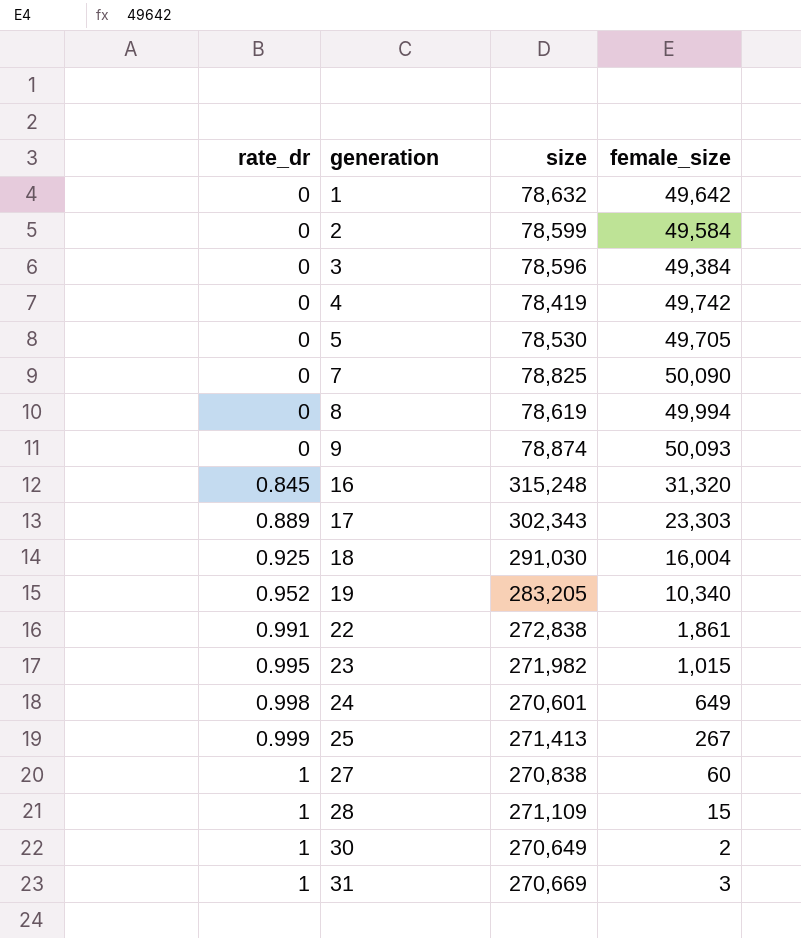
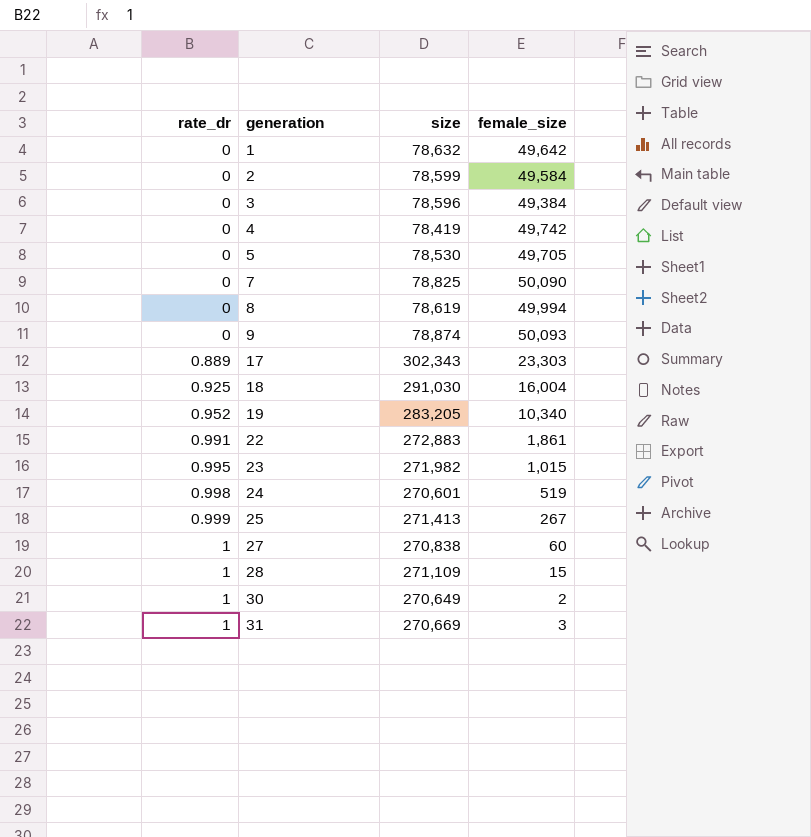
row 16: 0.845 | 315,248 | 31,320 -> none
22 | size: 272,838 -> 272,883
24 | female_size: 649 -> 519

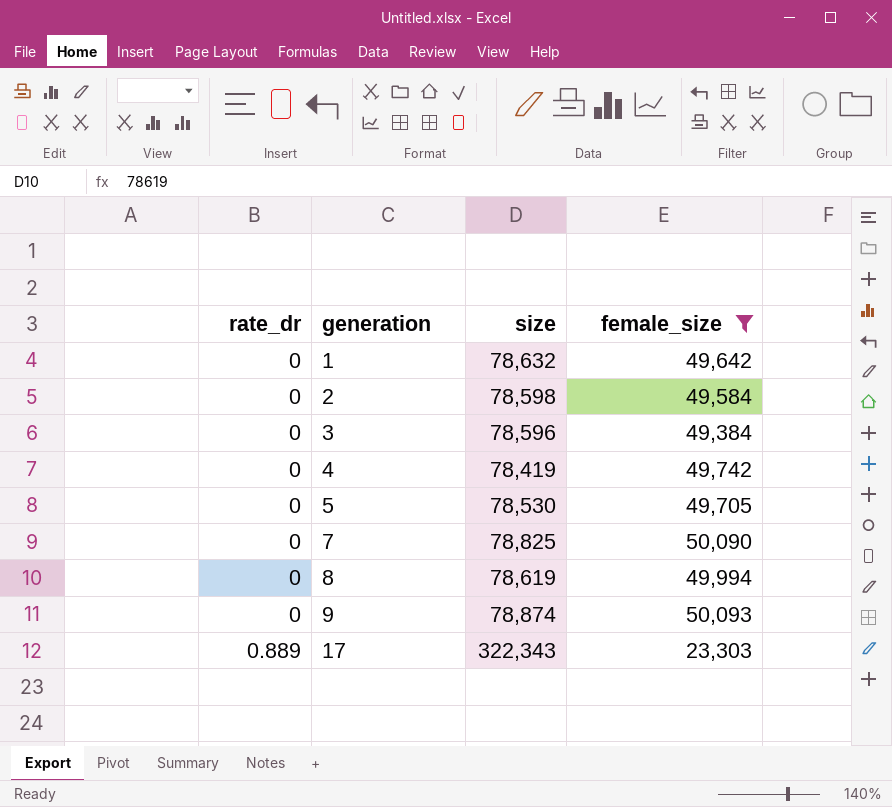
filter: none -> female_size >= 23,303
2 | size: 78,599 -> 78,598
17 | size: 302,343 -> 322,343

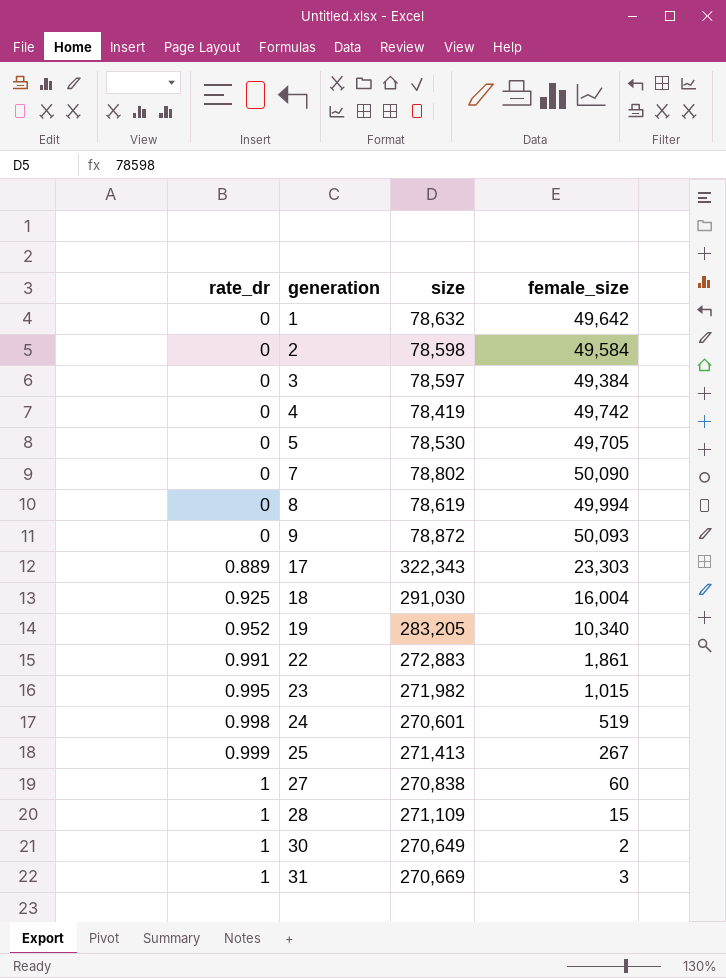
filter: female_size >= 23,303 -> none
3 | size: 78,596 -> 78,597
7 | size: 78,825 -> 78,802
9 | size: 78,874 -> 78,872

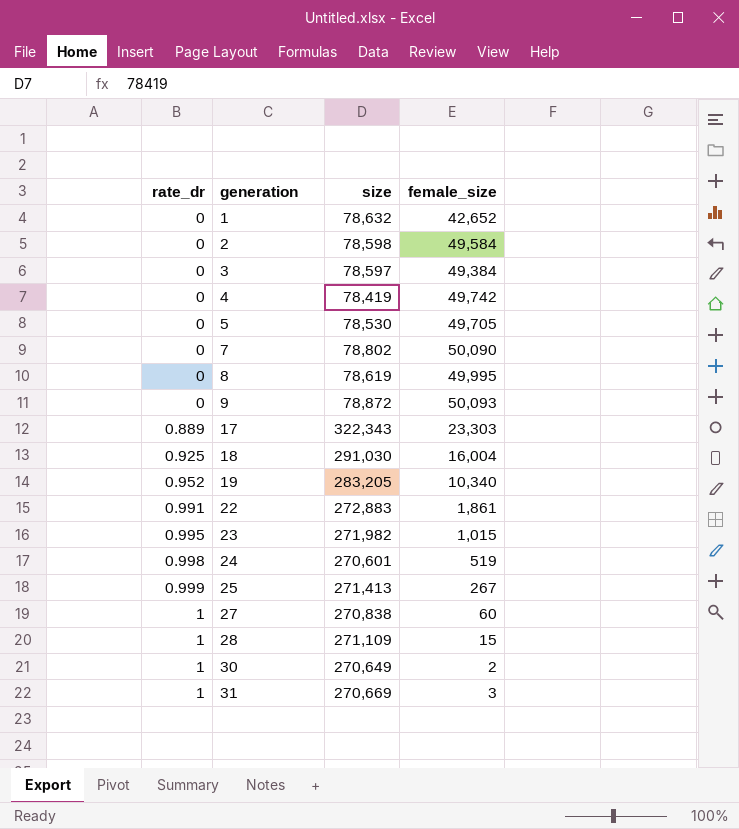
1 | female_size: 49,642 -> 42,652
8 | female_size: 49,994 -> 49,995

